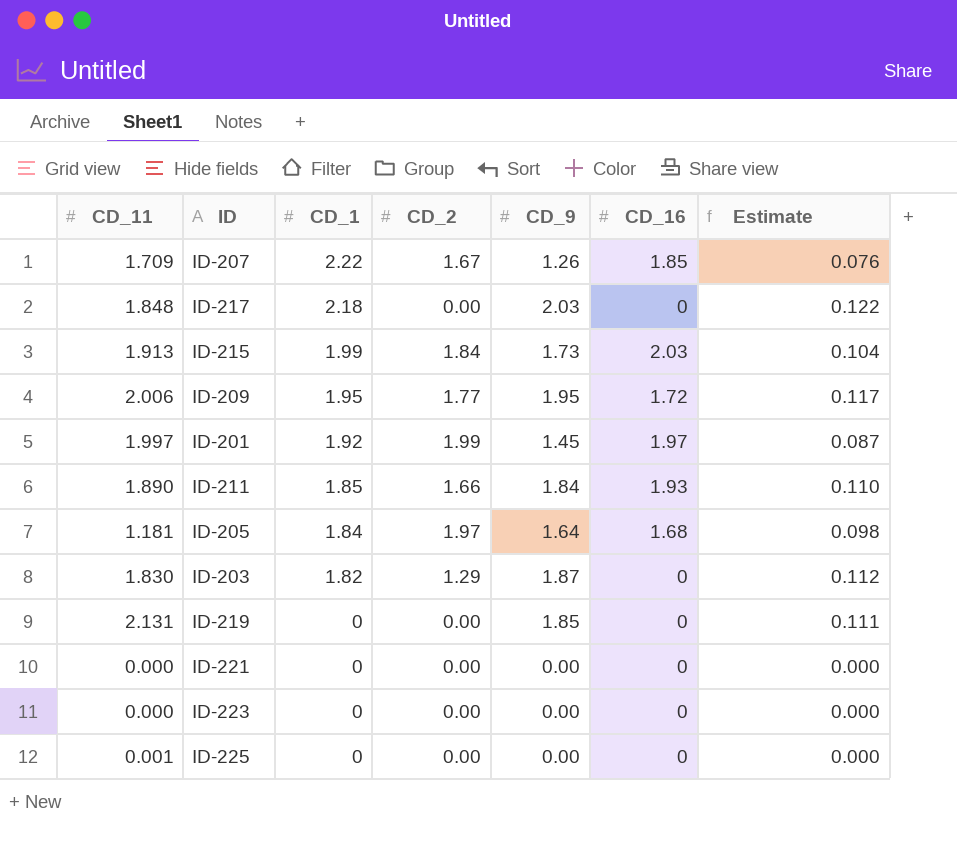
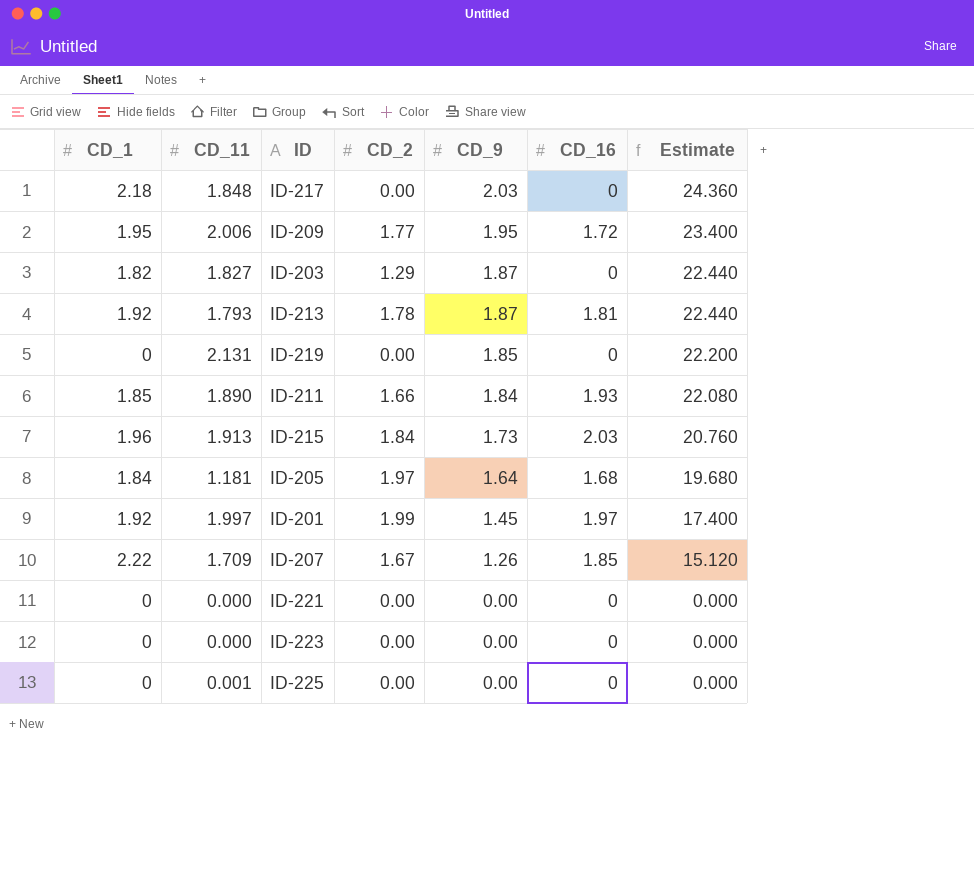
row order: CD_1 descending -> CD_9 descending
column CD_1 | position: 3 -> 1
column Estimate | formula: [CD_9] * 0.06 -> [CD_9] * 12
ID-203 | CD_11: 1.830 -> 1.827
row ID-213: none -> 1.92 | 1.793 | 1.78 | 1.87 | 1.81 | 22.440
ID-215 | CD_1: 1.99 -> 1.96

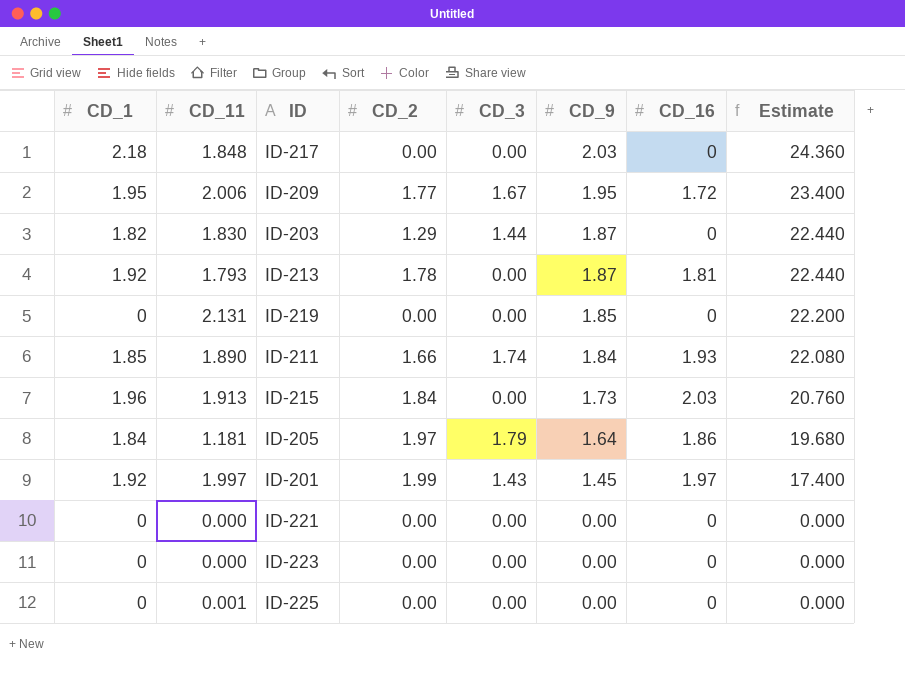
column CD_3 | position: none -> 5
row ID-207: 2.22 | 1.709 | 1.67 | 1.26 | 1.85 | 15.120 -> none
ID-203 | CD_11: 1.827 -> 1.830
ID-205 | CD_16: 1.68 -> 1.86

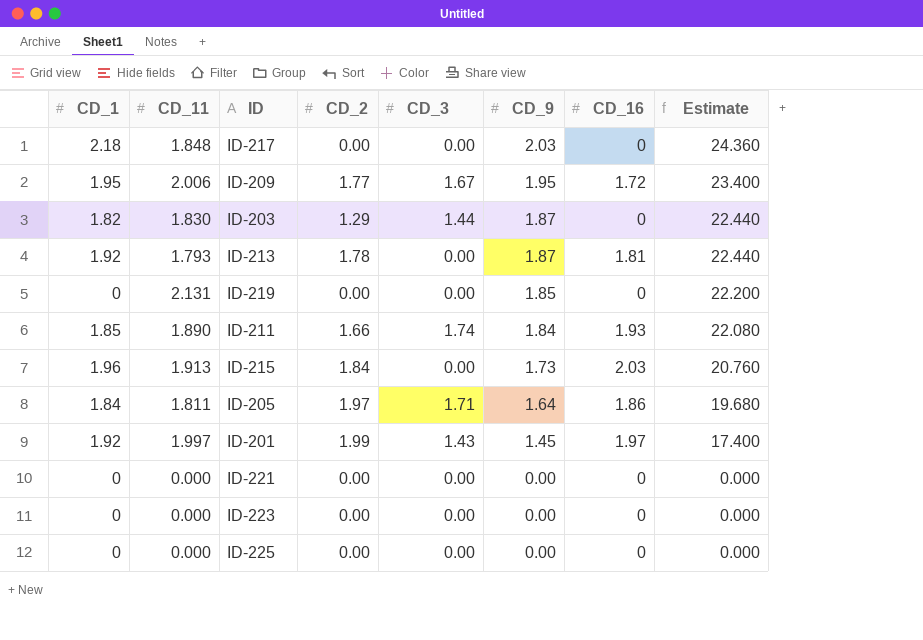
ID-205 | CD_11: 1.181 -> 1.811
ID-205 | CD_3: 1.79 -> 1.71
ID-225 | CD_11: 0.001 -> 0.000

